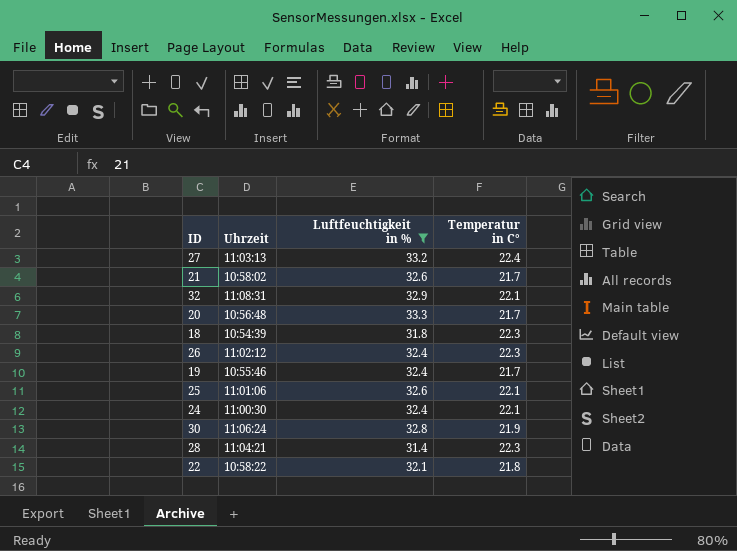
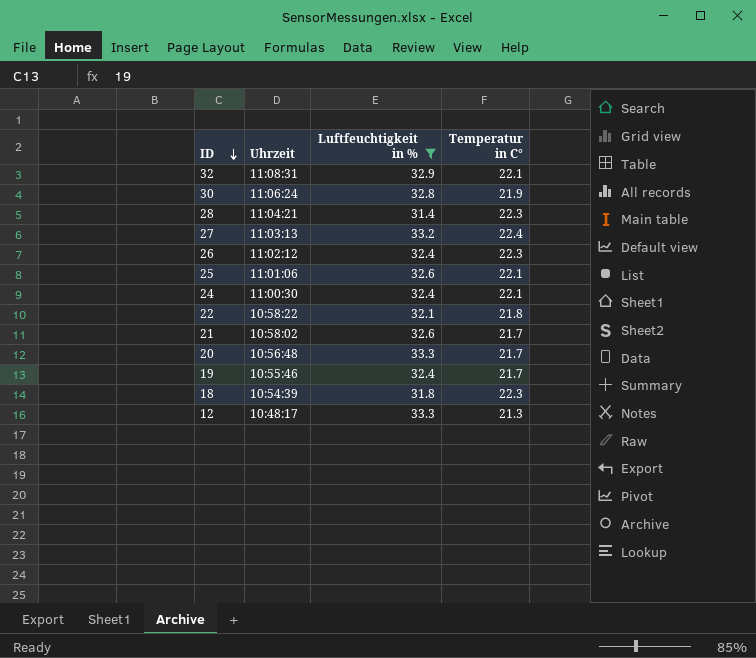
row order: none -> ID descending
row 12: none -> 10:48:17 | 33.3 | 21.3

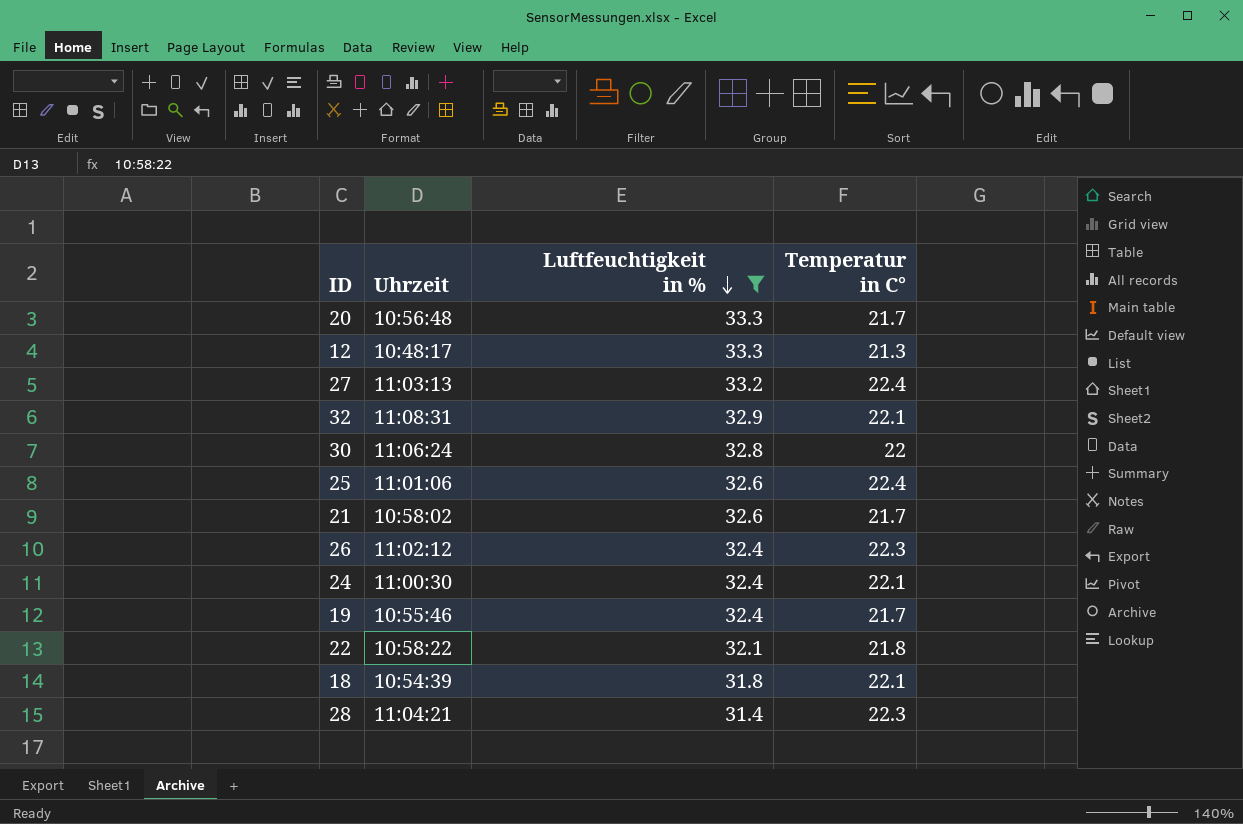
row order: ID descending -> Luftfeuchtigkeit in % descending
30 | Temperatur in C°: 21.9 -> 22
25 | Temperatur in C°: 22.1 -> 22.4
18 | Temperatur in C°: 22.3 -> 22.1

